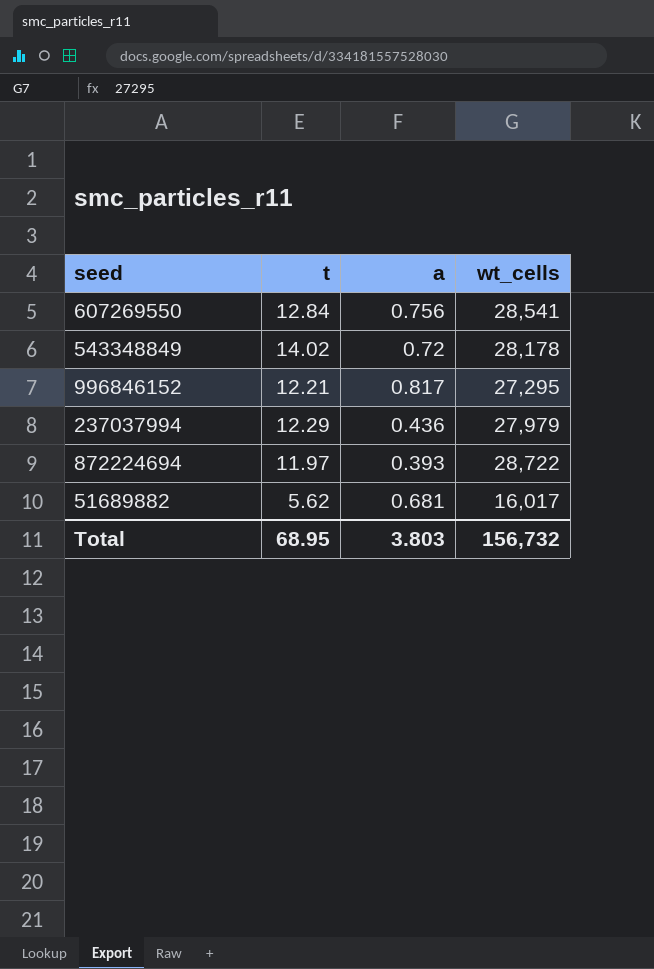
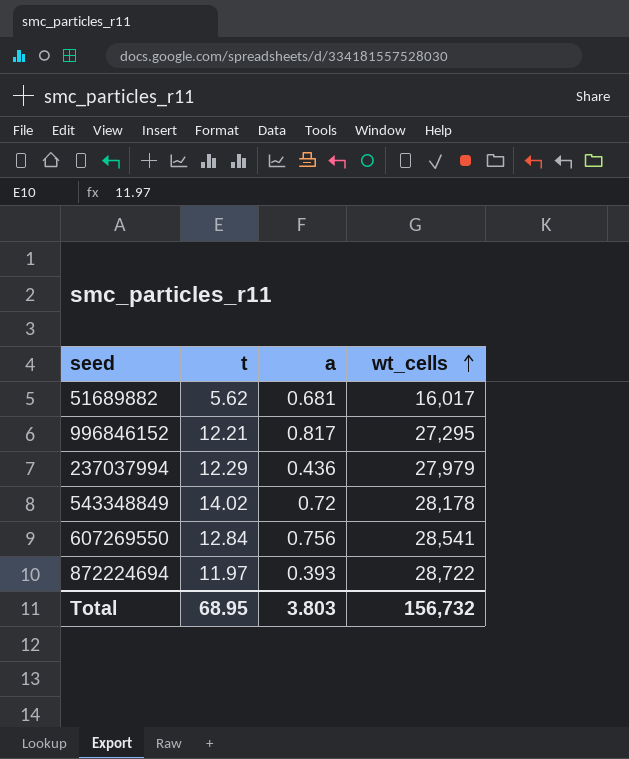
row order: none -> wt_cells ascending

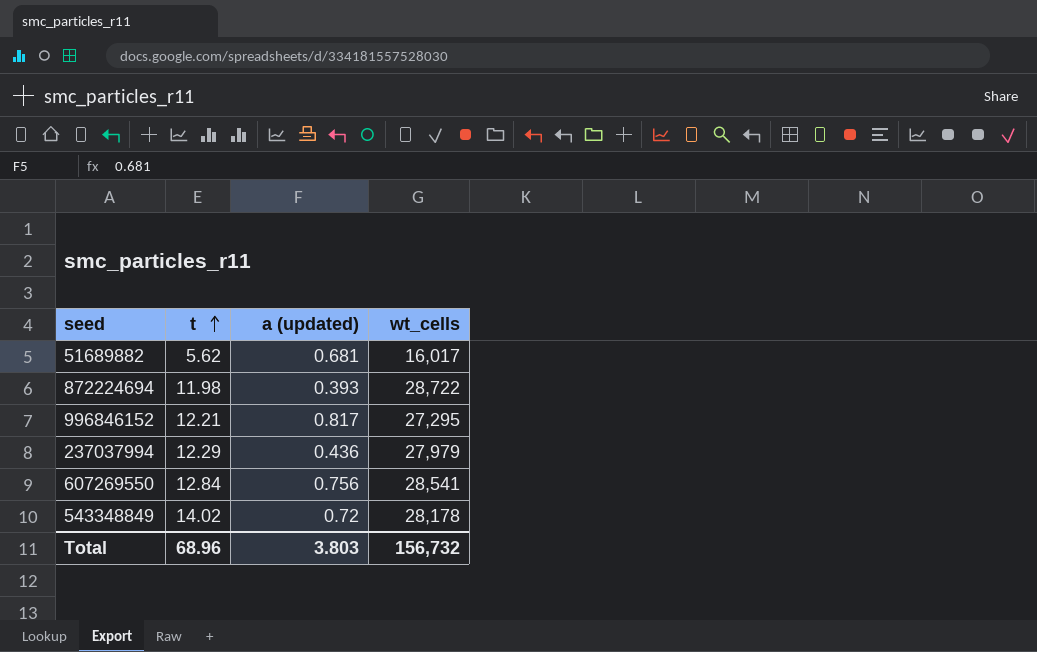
row order: wt_cells ascending -> t ascending
column name: a -> a (updated)
872224694 | t: 11.97 -> 11.98
Total | t: 68.95 -> 68.96

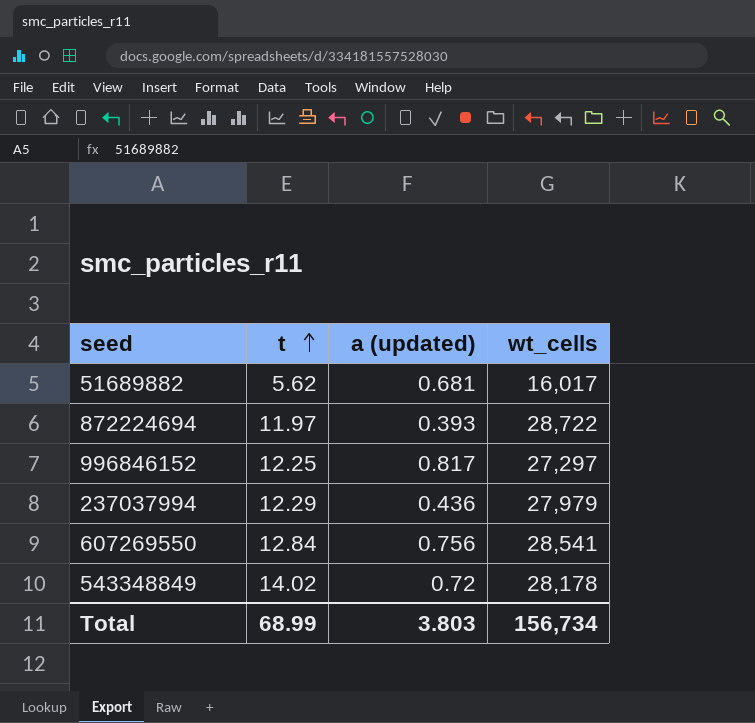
872224694 | t: 11.98 -> 11.97
996846152 | t: 12.21 -> 12.25
996846152 | wt_cells: 27,295 -> 27,297
Total | t: 68.96 -> 68.99
Total | wt_cells: 156,732 -> 156,734

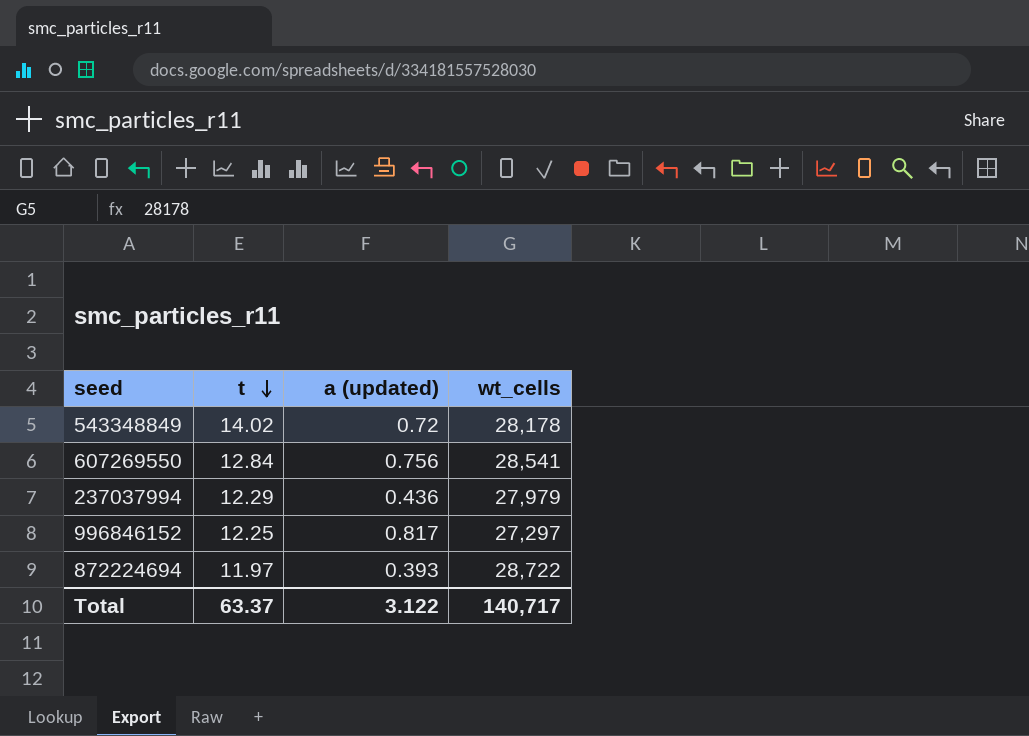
row order: t ascending -> t descending
row 51689882: 5.62 | 0.681 | 16,017 -> none
Total | t: 68.99 -> 63.37
Total | a (updated): 3.803 -> 3.122
Total | wt_cells: 156,734 -> 140,717

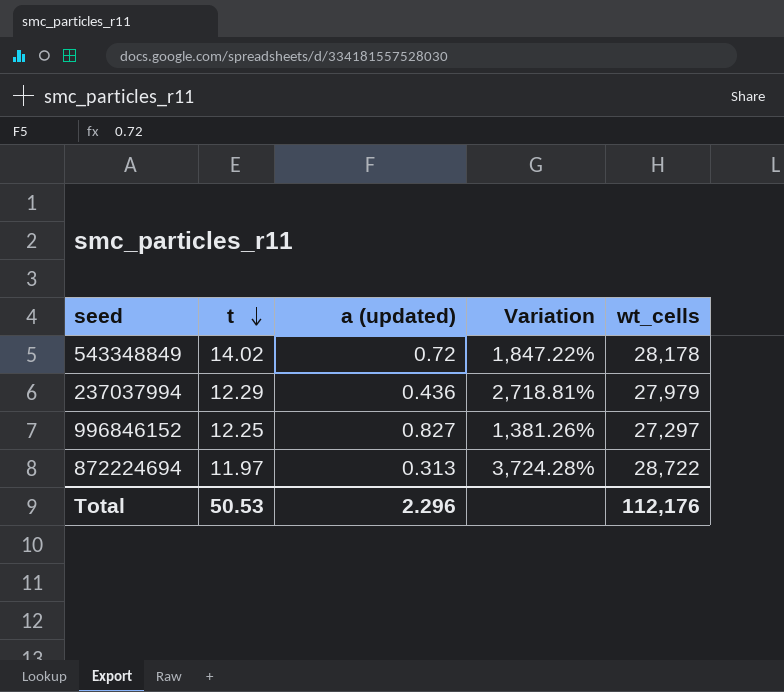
column Variation | formula: none -> ([t] - [a (updated)]) / [a (updated)]
row 607269550: 12.84 | 0.756 | 28,541 -> none
996846152 | a (updated): 0.817 -> 0.827
872224694 | a (updated): 0.393 -> 0.313
Total | t: 63.37 -> 50.53
Total | a (updated): 3.122 -> 2.296
Total | wt_cells: 140,717 -> 112,176

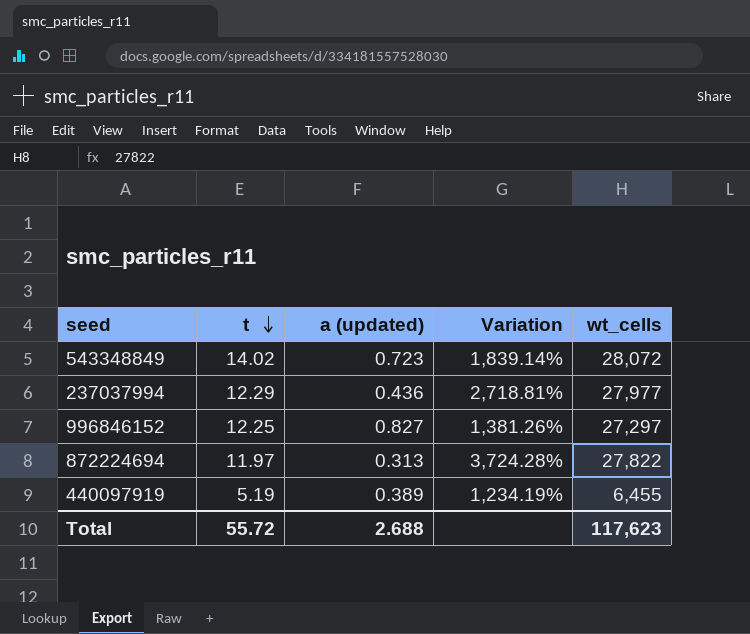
543348849 | a (updated): 0.72 -> 0.723
543348849 | Variation: 1,847.22% -> 1,839.14%
543348849 | wt_cells: 28,178 -> 28,072
237037994 | wt_cells: 27,979 -> 27,977
872224694 | wt_cells: 28,722 -> 27,822
row 440097919: none -> 5.19 | 0.389 | 1,234.19% | 6,455
Total | t: 50.53 -> 55.72
Total | a (updated): 2.296 -> 2.688
Total | wt_cells: 112,176 -> 117,623

